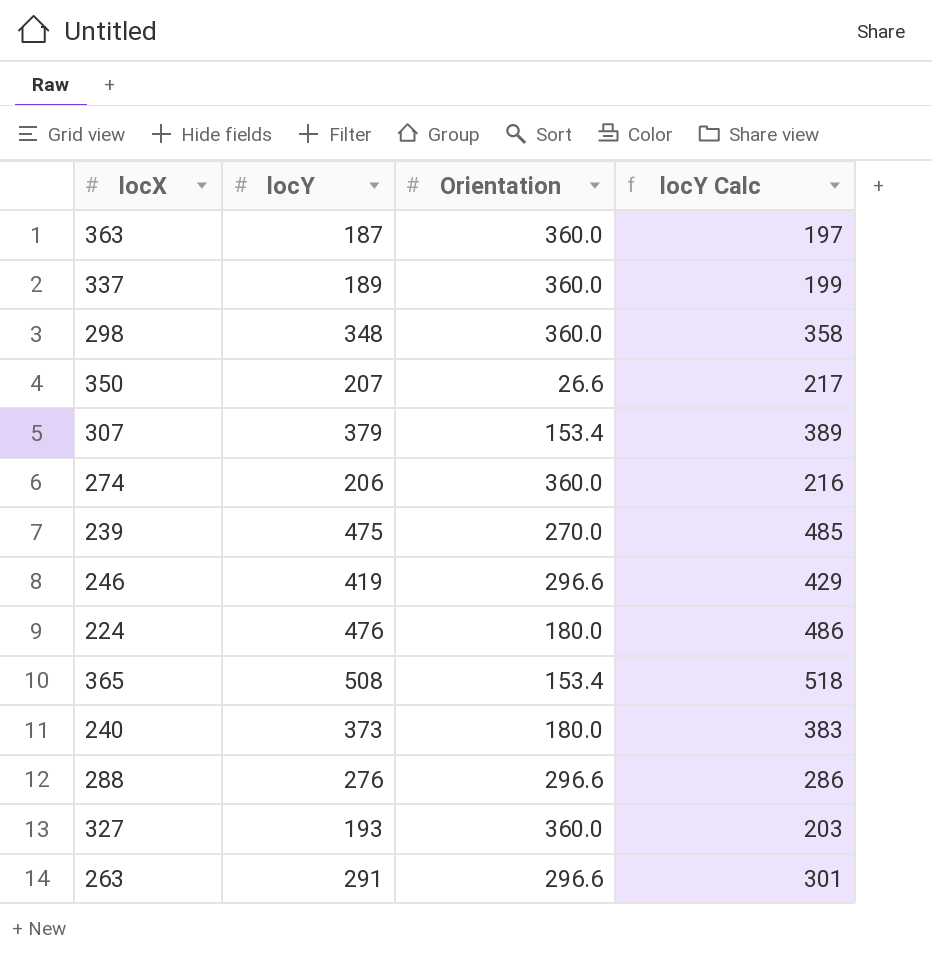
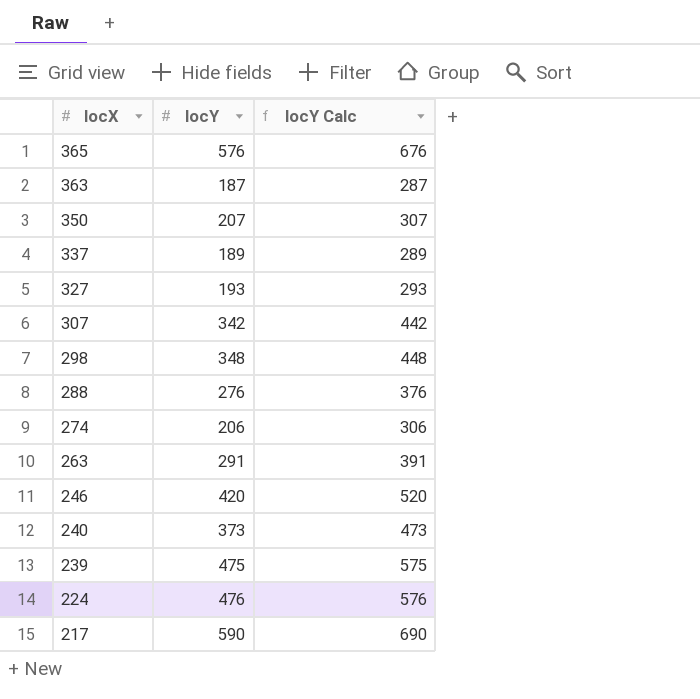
row order: none -> locX descending
column Orientation | position: 3 -> none
column locY Calc | formula: [locY] + 10 -> [locY] + 100
365 | locY: 508 -> 576
307 | locY: 379 -> 342
246 | locY: 419 -> 420
row 217: none -> 590 | 690

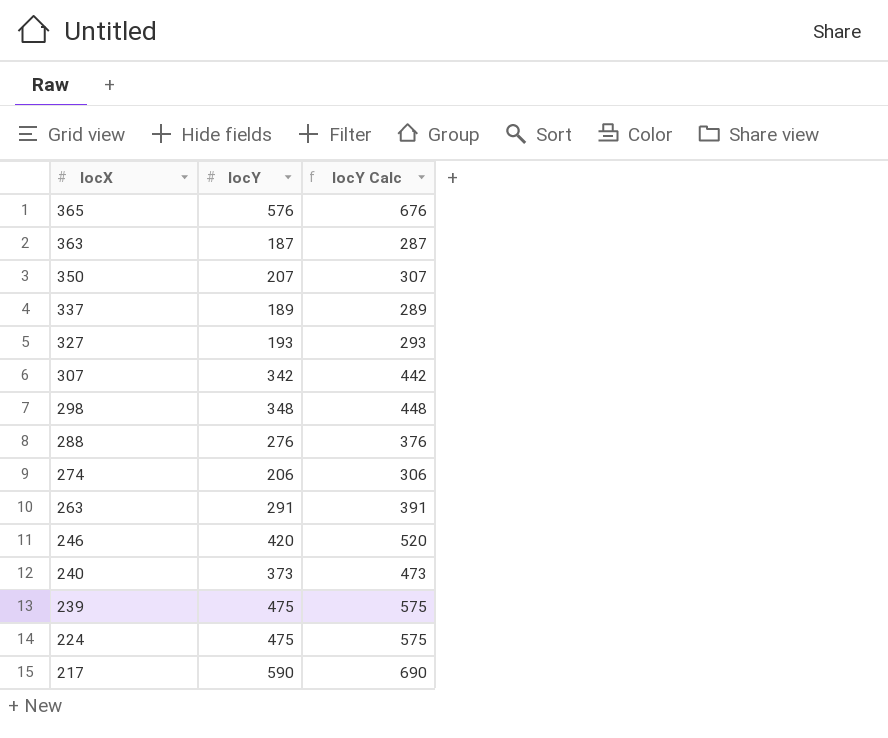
224 | locY: 476 -> 475
224 | locY Calc: 576 -> 575

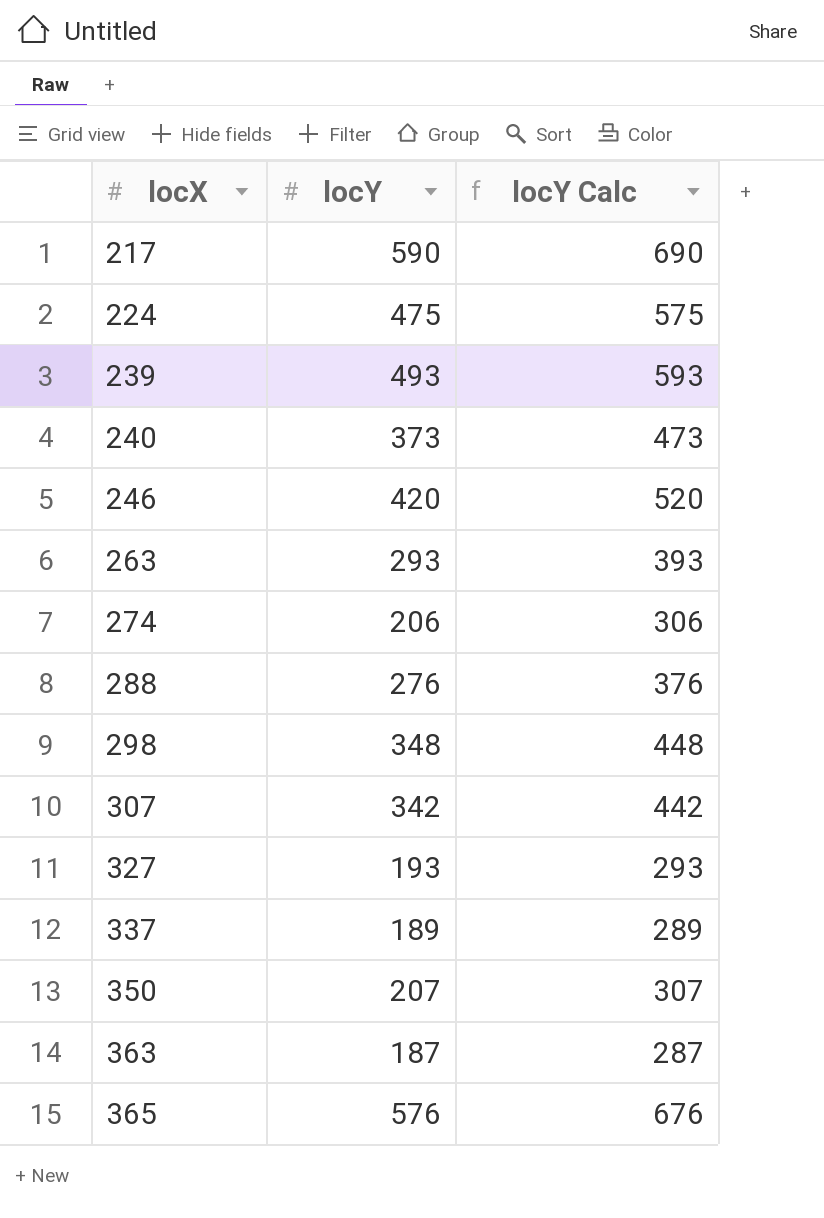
row order: locX descending -> locX ascending
239 | locY: 475 -> 493
239 | locY Calc: 575 -> 593
263 | locY: 291 -> 293
263 | locY Calc: 391 -> 393

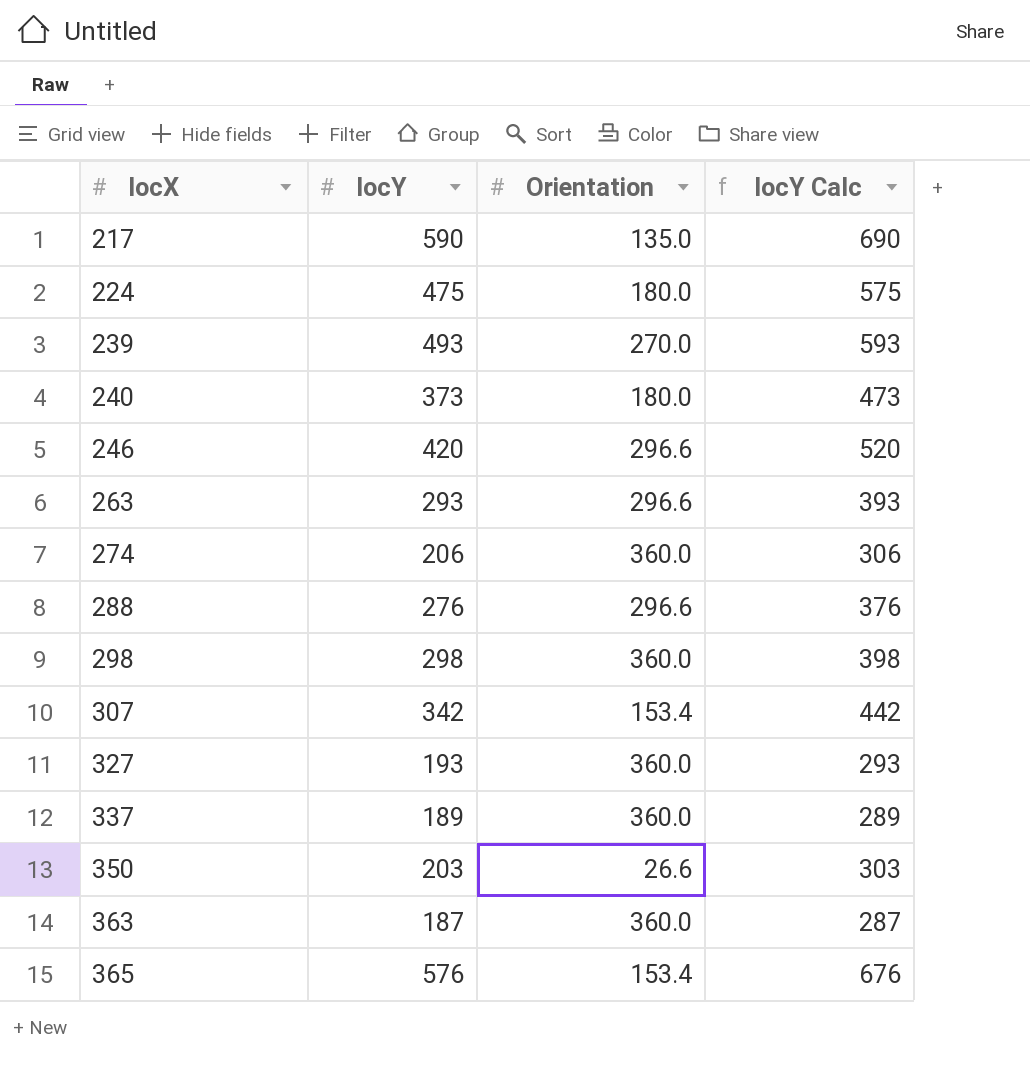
column Orientation | position: none -> 3
298 | locY: 348 -> 298
298 | locY Calc: 448 -> 398
350 | locY: 207 -> 203
350 | locY Calc: 307 -> 303

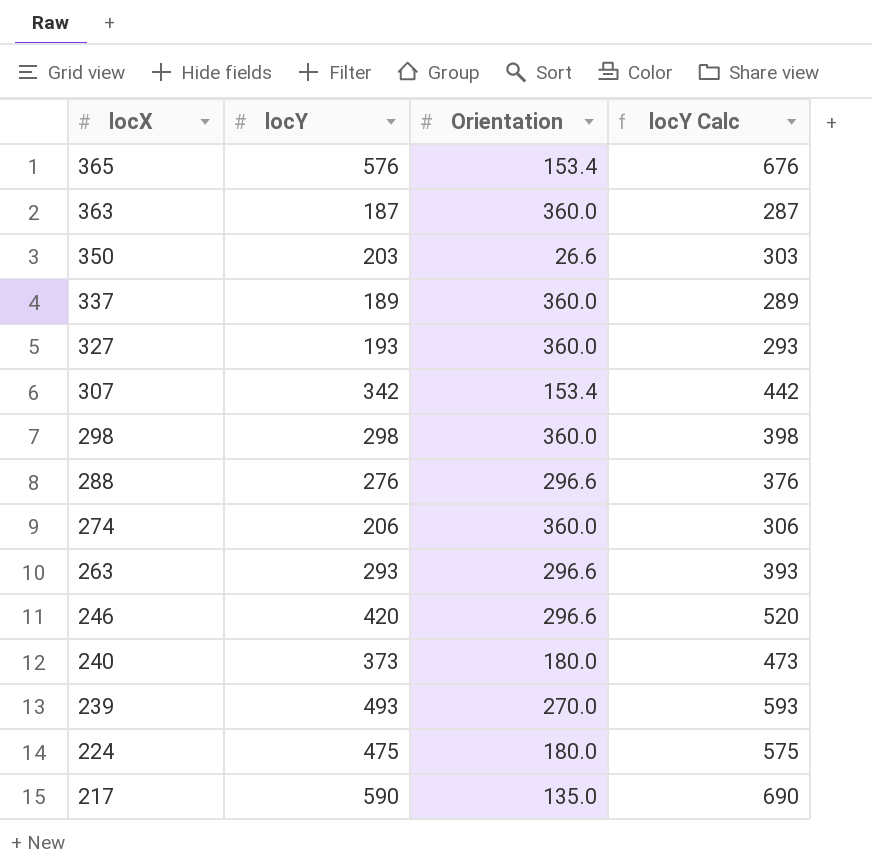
row order: locX ascending -> locX descending

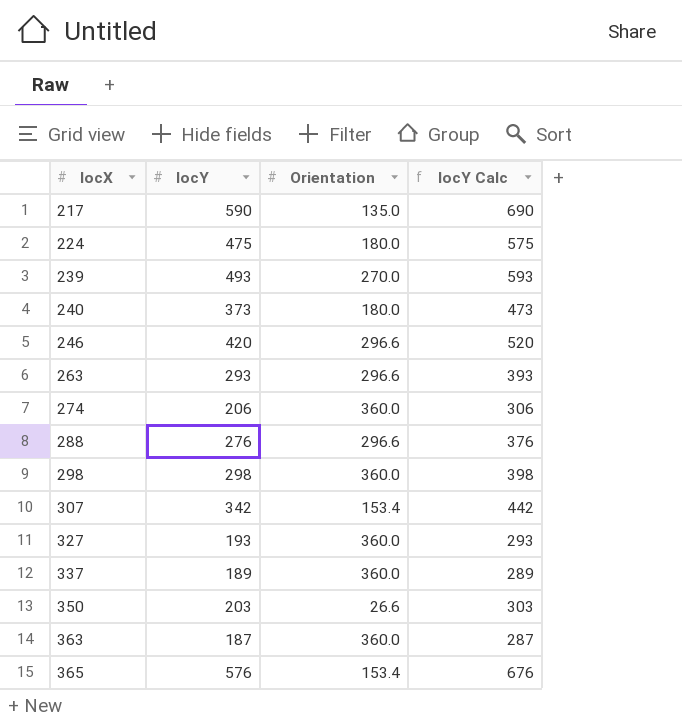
row order: locX descending -> locX ascending

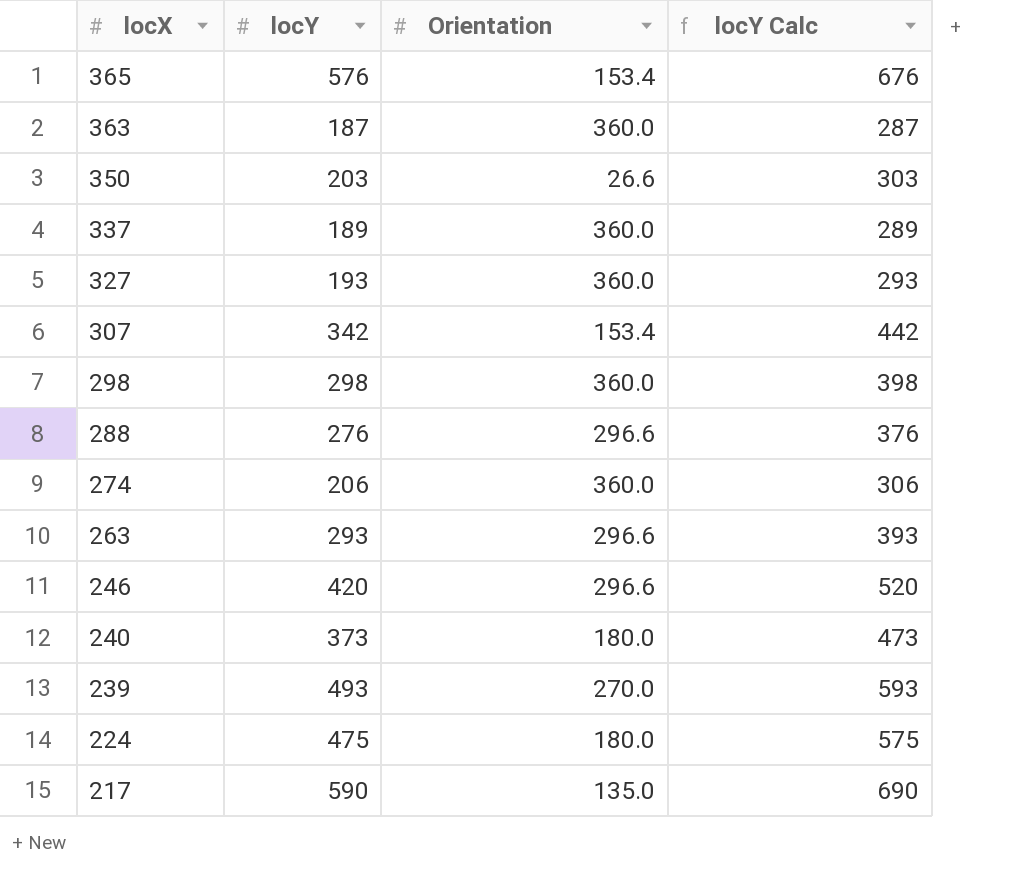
row order: locX ascending -> locX descending

